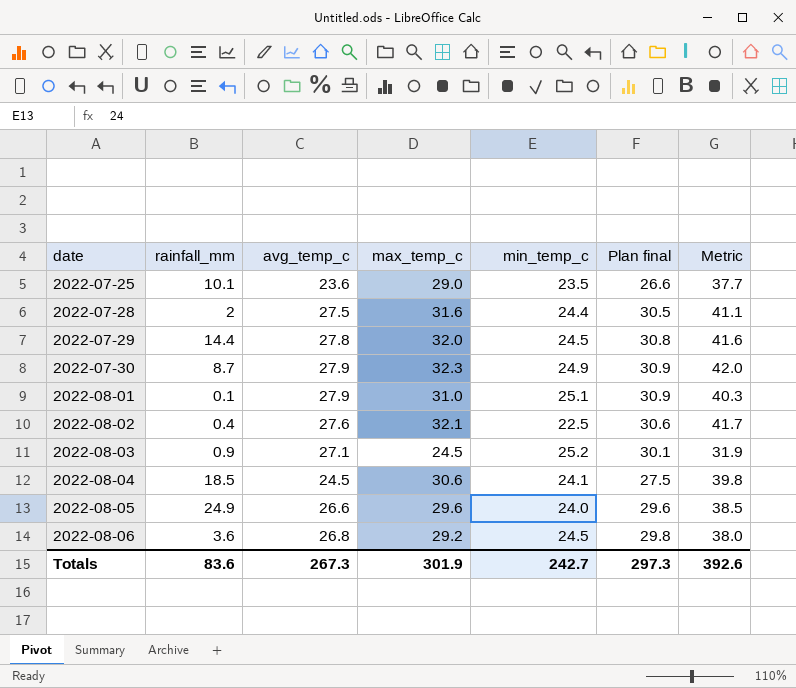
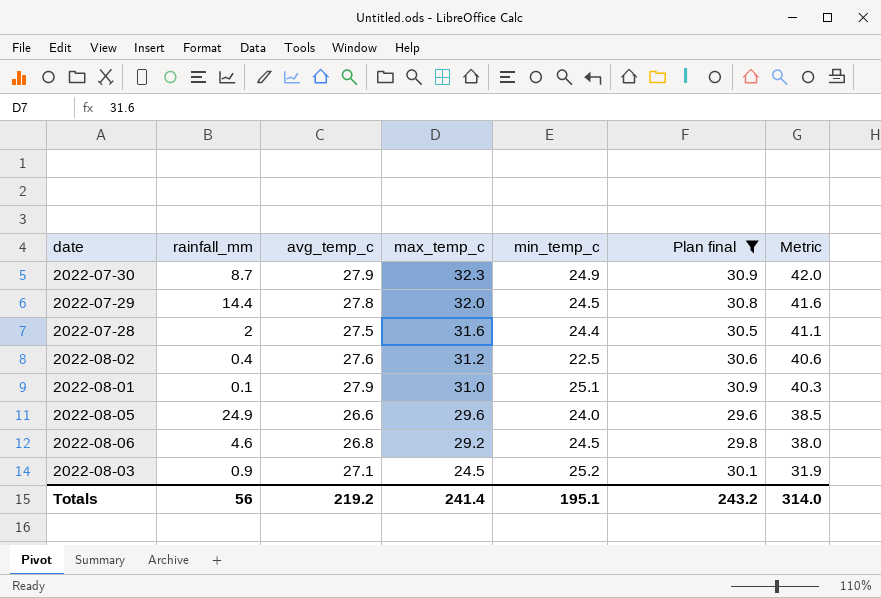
filter: none -> Plan final >= 29.6
row order: date ascending -> max_temp_c descending
2022-08-02 | max_temp_c: 32.1 -> 31.2
2022-08-02 | Metric: 41.7 -> 40.6
2022-08-06 | rainfall_mm: 3.6 -> 4.6
Totals | rainfall_mm: 83.6 -> 56
Totals | avg_temp_c: 267.3 -> 219.2
Totals | max_temp_c: 301.9 -> 241.4
Totals | min_temp_c: 242.7 -> 195.1
Totals | Plan final: 297.3 -> 243.2
Totals | Metric: 392.6 -> 314.0

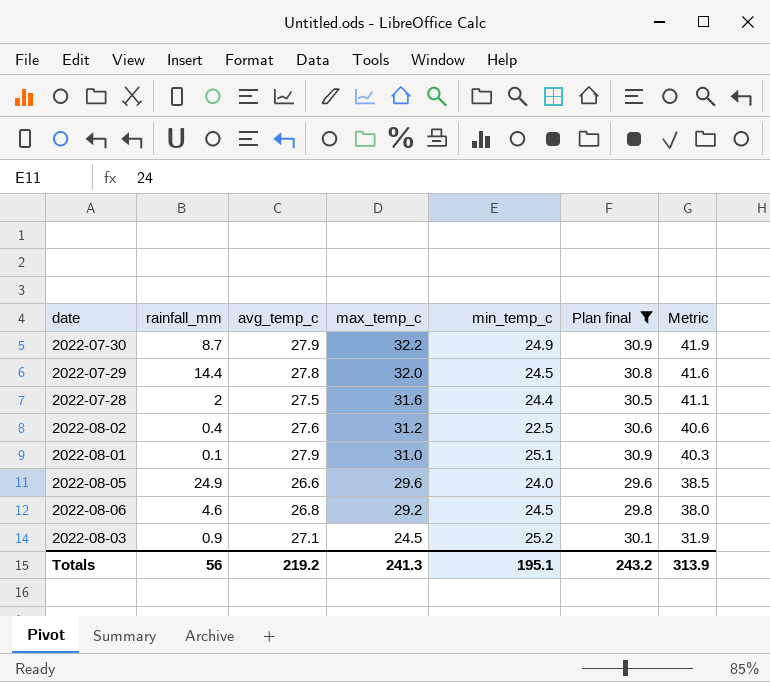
2022-07-30 | max_temp_c: 32.3 -> 32.2
2022-07-30 | Metric: 42.0 -> 41.9
Totals | max_temp_c: 241.4 -> 241.3
Totals | Metric: 314.0 -> 313.9

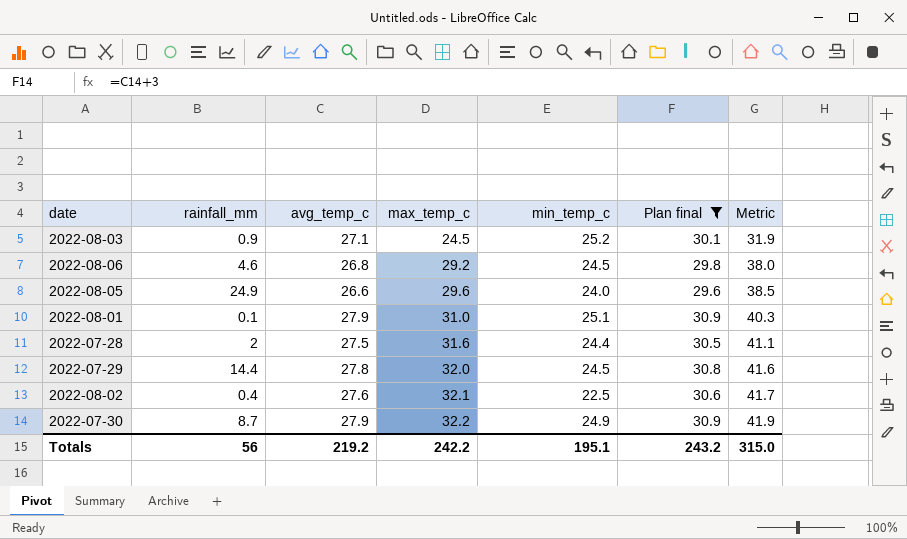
row order: max_temp_c descending -> max_temp_c ascending
2022-08-02 | max_temp_c: 31.2 -> 32.1
2022-08-02 | Metric: 40.6 -> 41.7
Totals | max_temp_c: 241.3 -> 242.2
Totals | Metric: 313.9 -> 315.0

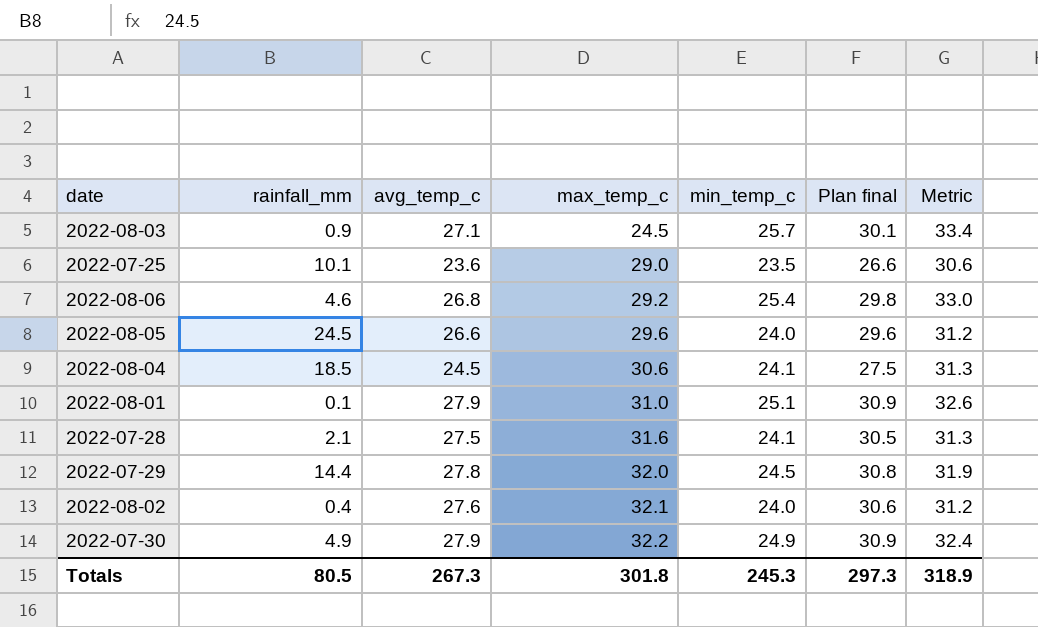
filter: Plan final >= 29.6 -> none
column Metric | formula: [max_temp_c] * 1.3 -> [min_temp_c] * 1.3
2022-08-03 | min_temp_c: 25.2 -> 25.7
2022-08-06 | min_temp_c: 24.5 -> 25.4
2022-08-05 | rainfall_mm: 24.9 -> 24.5
2022-07-28 | rainfall_mm: 2 -> 2.1
2022-07-28 | min_temp_c: 24.4 -> 24.1
2022-08-02 | min_temp_c: 22.5 -> 24.0
2022-07-30 | rainfall_mm: 8.7 -> 4.9
Totals | rainfall_mm: 56 -> 80.5
Totals | avg_temp_c: 219.2 -> 267.3
Totals | max_temp_c: 242.2 -> 301.8
Totals | min_temp_c: 195.1 -> 245.3
Totals | Plan final: 243.2 -> 297.3
Totals | Metric: 315.0 -> 318.9

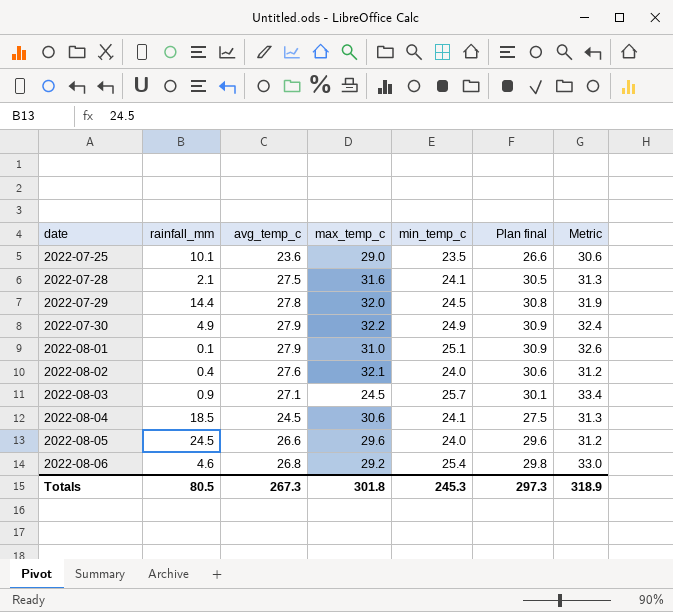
row order: max_temp_c ascending -> date ascending

